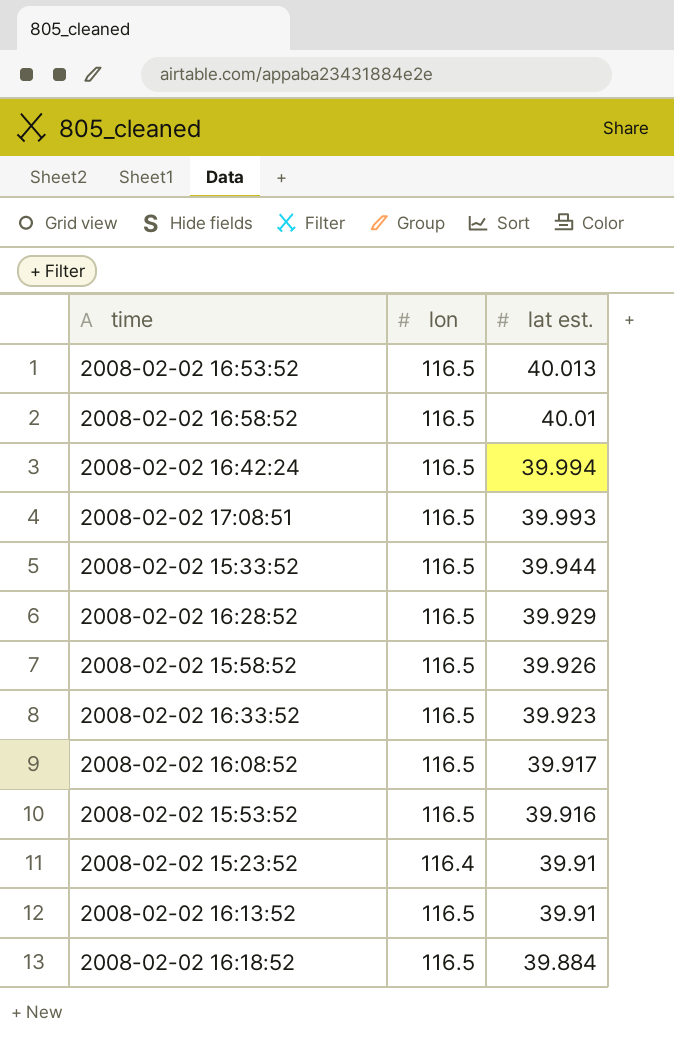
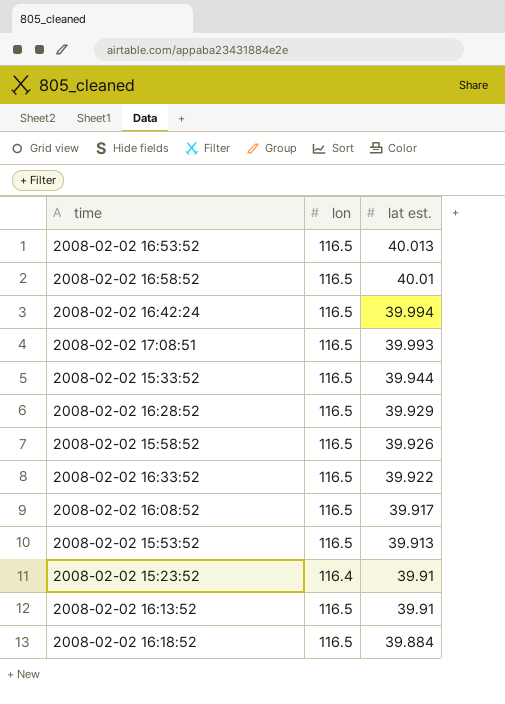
2008-02-02 16:33:52 | lat est.: 39.923 -> 39.922
2008-02-02 15:53:52 | lat est.: 39.916 -> 39.913

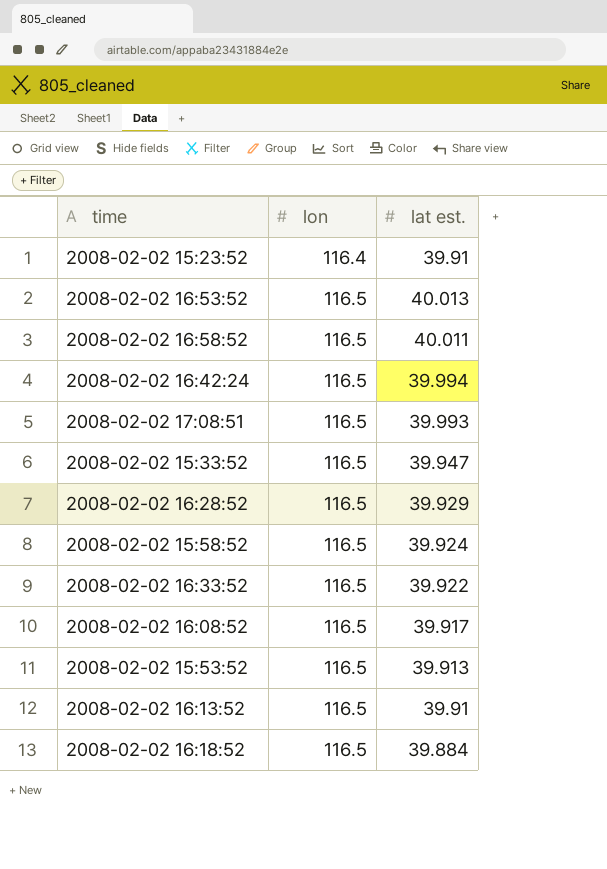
row order: lat est. descending -> lon ascending
2008-02-02 16:58:52 | lat est.: 40.01 -> 40.011
2008-02-02 15:33:52 | lat est.: 39.944 -> 39.947
2008-02-02 15:58:52 | lat est.: 39.926 -> 39.924

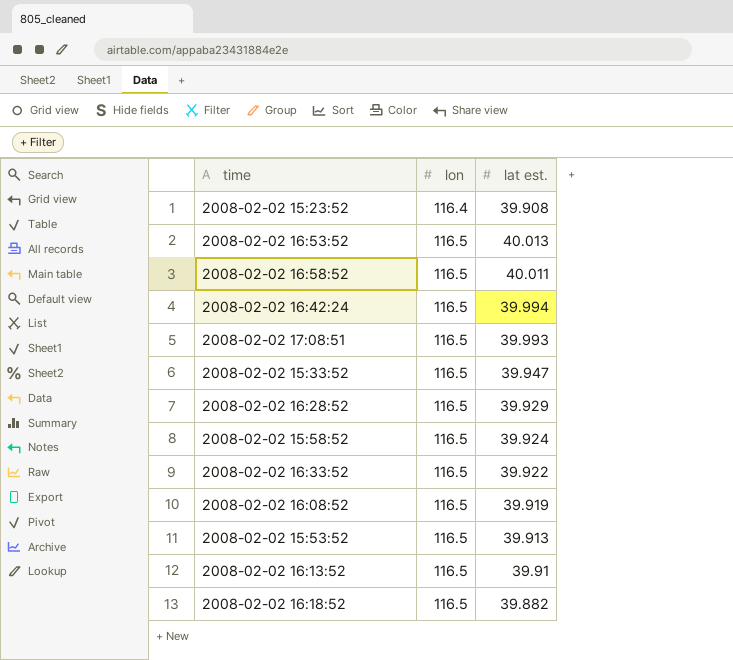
2008-02-02 15:23:52 | lat est.: 39.91 -> 39.908
2008-02-02 16:08:52 | lat est.: 39.917 -> 39.919
2008-02-02 16:18:52 | lat est.: 39.884 -> 39.882

